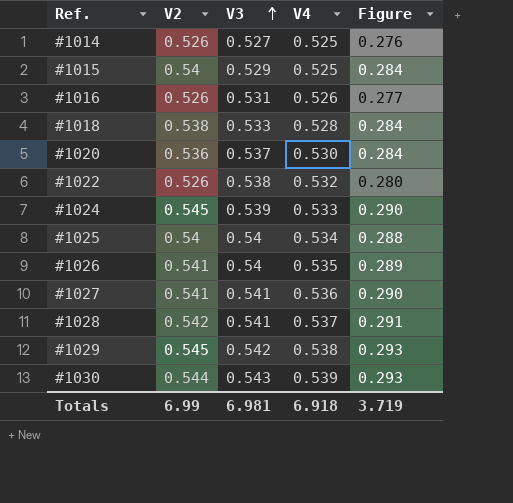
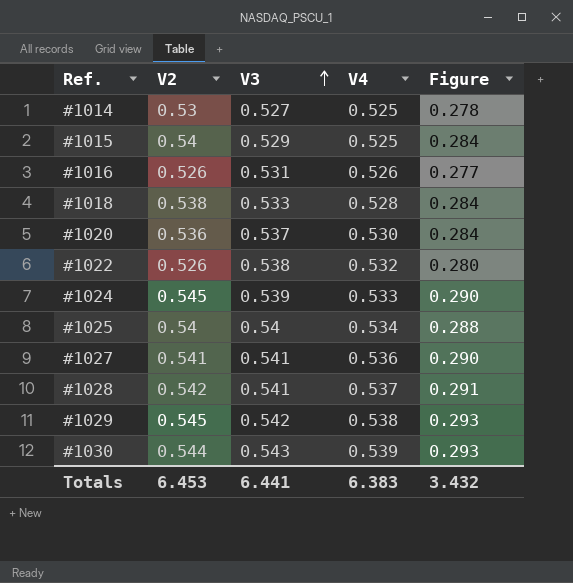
row #1026: 0.541 | 0.54 | 0.535 | 0.289 -> none
#1014 | V2: 0.526 -> 0.53
#1014 | Figure: 0.276 -> 0.278
Totals | V2: 6.99 -> 6.453
Totals | V3: 6.981 -> 6.441
Totals | V4: 6.918 -> 6.383
Totals | Figure: 3.719 -> 3.432

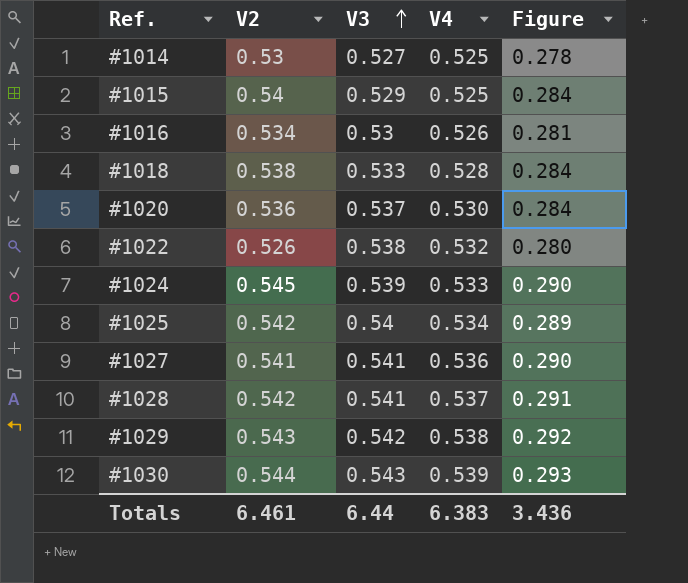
#1016 | V2: 0.526 -> 0.534
#1016 | V3: 0.531 -> 0.53
#1016 | Figure: 0.277 -> 0.281
#1025 | V2: 0.54 -> 0.542
#1025 | Figure: 0.288 -> 0.289
#1029 | V2: 0.545 -> 0.543
#1029 | Figure: 0.293 -> 0.292
Totals | V2: 6.453 -> 6.461
Totals | V3: 6.441 -> 6.44
Totals | Figure: 3.432 -> 3.436

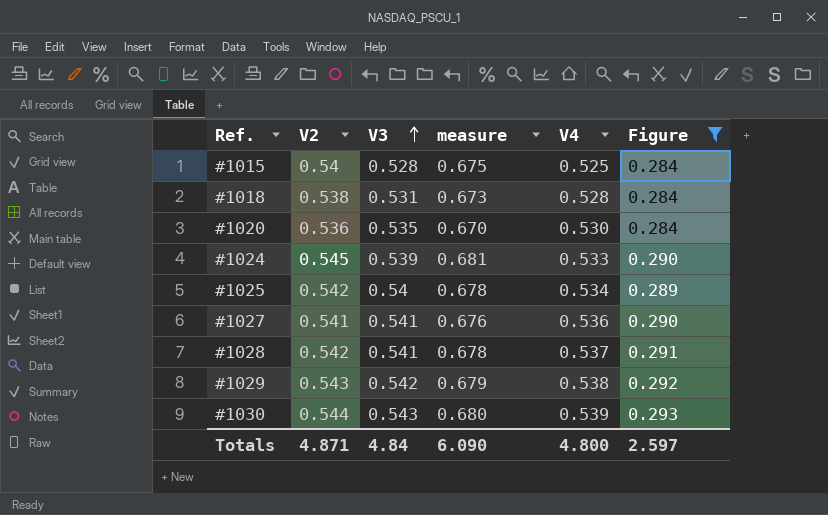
filter: none -> Figure >= 0.284
column measure | formula: none -> [V2] * 1.25
#1015 | V3: 0.529 -> 0.528
#1018 | V3: 0.533 -> 0.531
#1020 | V3: 0.537 -> 0.535
Totals | V2: 6.461 -> 4.871
Totals | V3: 6.44 -> 4.84
Totals | V4: 6.383 -> 4.800
Totals | Figure: 3.436 -> 2.597

